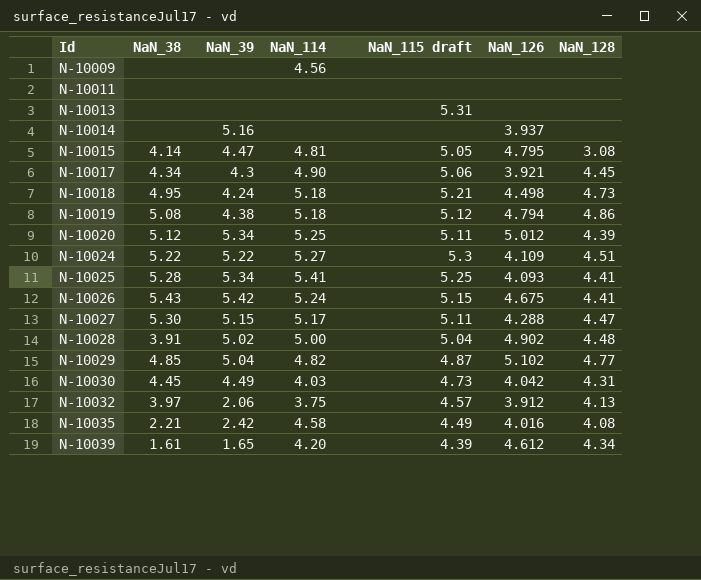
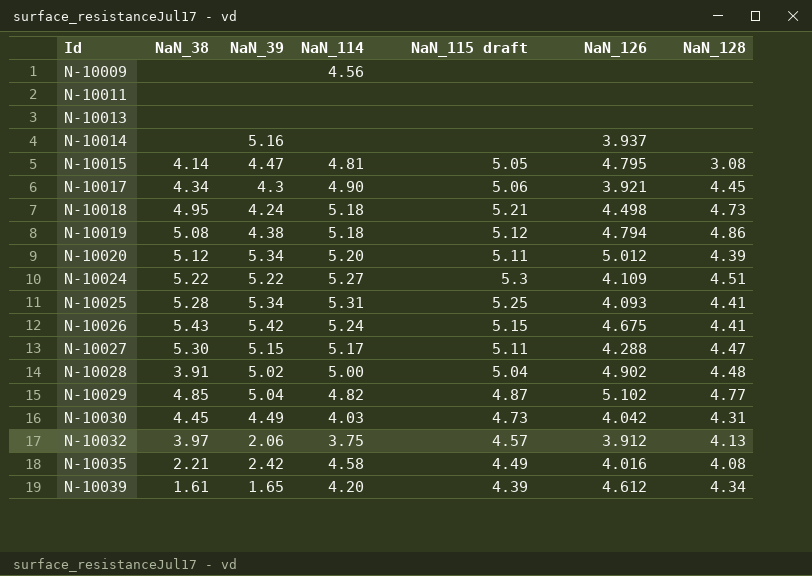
N-10013 | NaN_115 draft: 5.31 -> none
N-10020 | NaN_114: 5.25 -> 5.20
N-10025 | NaN_114: 5.41 -> 5.31

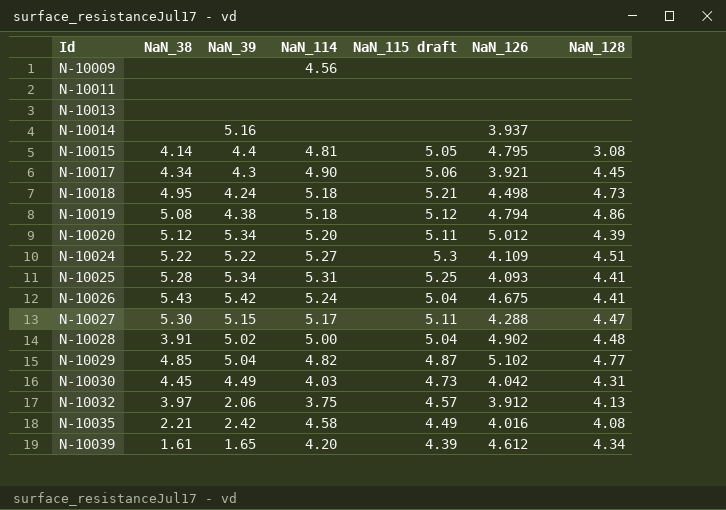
N-10015 | NaN_39: 4.47 -> 4.4
N-10026 | NaN_115 draft: 5.15 -> 5.04

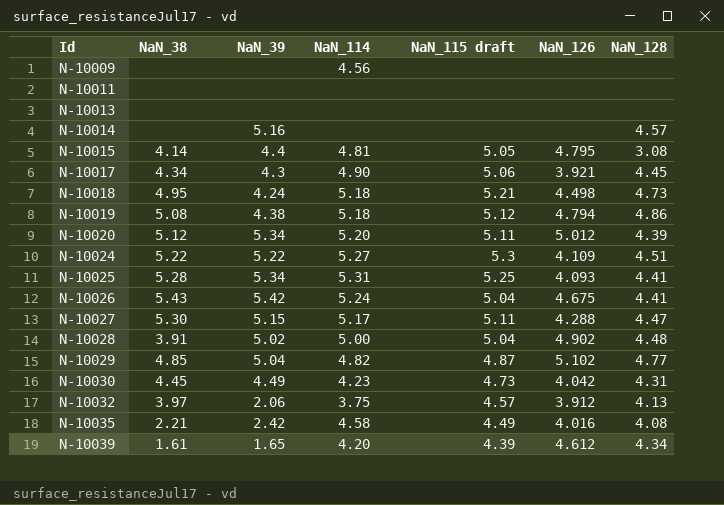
N-10014 | NaN_126: 3.937 -> none
N-10014 | NaN_128: none -> 4.57
N-10030 | NaN_114: 4.03 -> 4.23

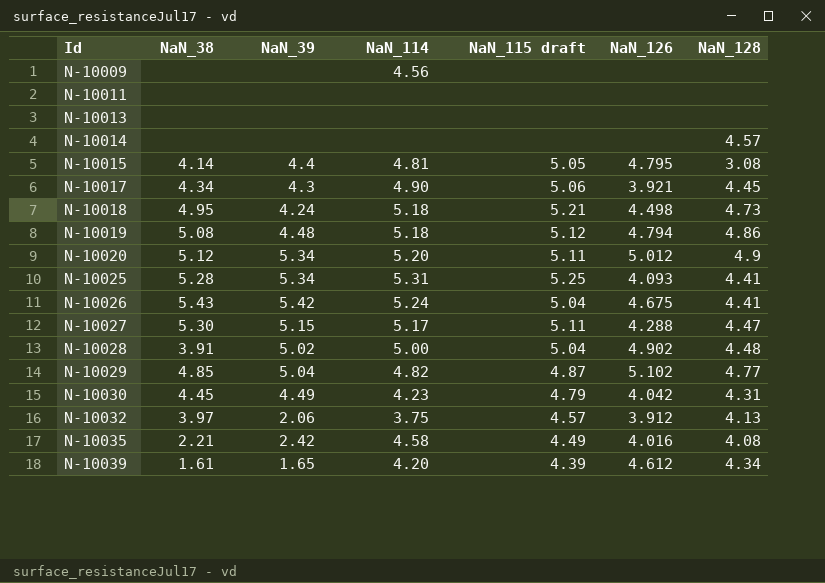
row N-10024: 5.22 | 5.22 | 5.27 | 5.3 | 4.109 | 4.51 -> none
N-10014 | NaN_39: 5.16 -> none
N-10019 | NaN_39: 4.38 -> 4.48
N-10020 | NaN_128: 4.39 -> 4.9
N-10030 | NaN_115 draft: 4.73 -> 4.79

